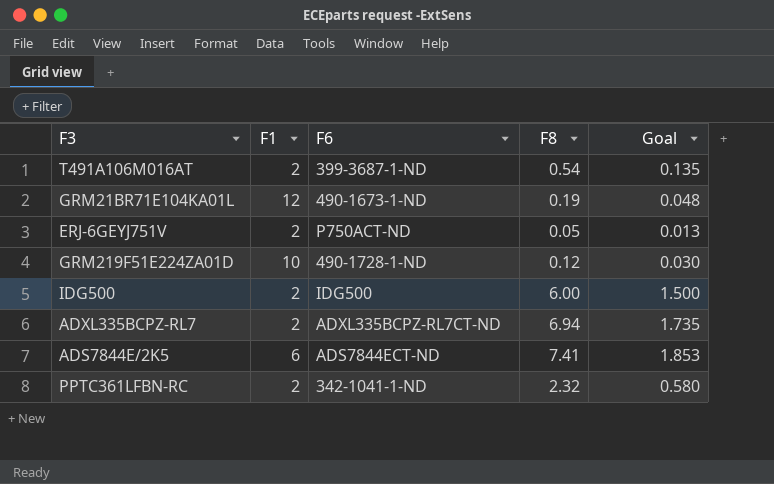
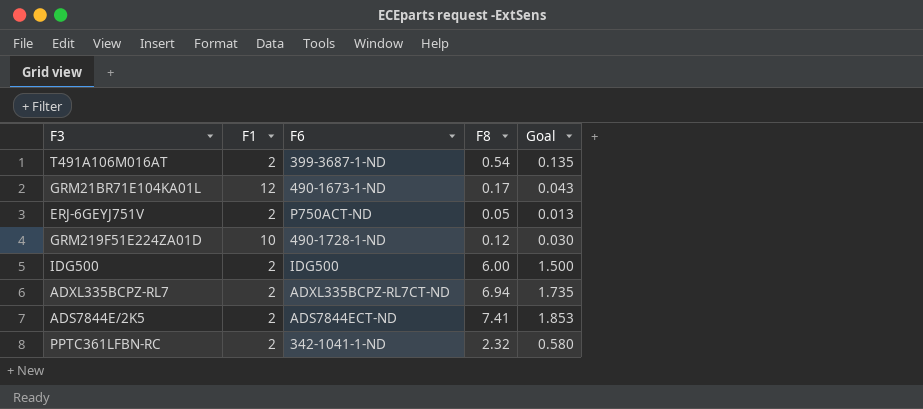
GRM21BR71E104KA01L | F8: 0.19 -> 0.17
GRM21BR71E104KA01L | Goal: 0.048 -> 0.043
ADS7844E/2K5 | F1: 6 -> 2

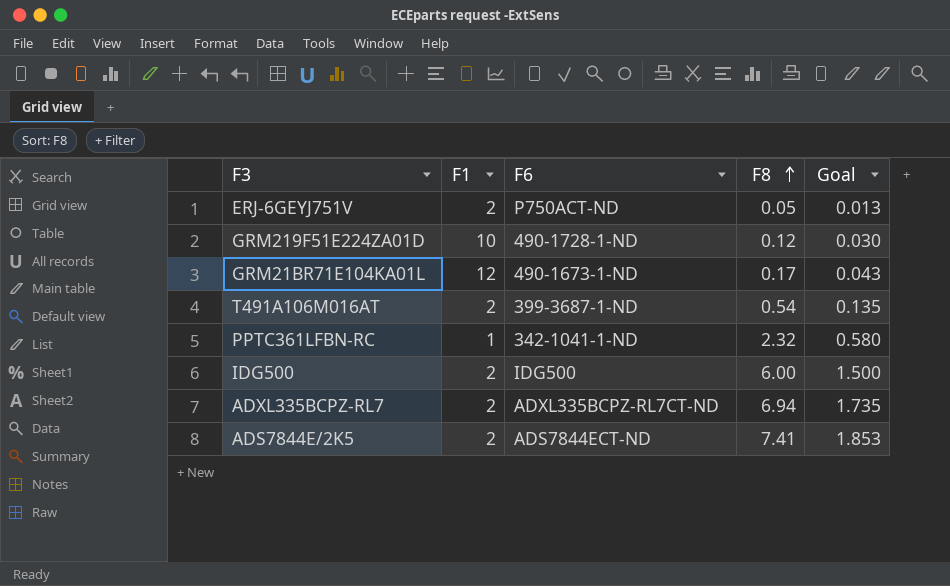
row order: none -> F8 ascending
PPTC361LFBN-RC | F1: 2 -> 1

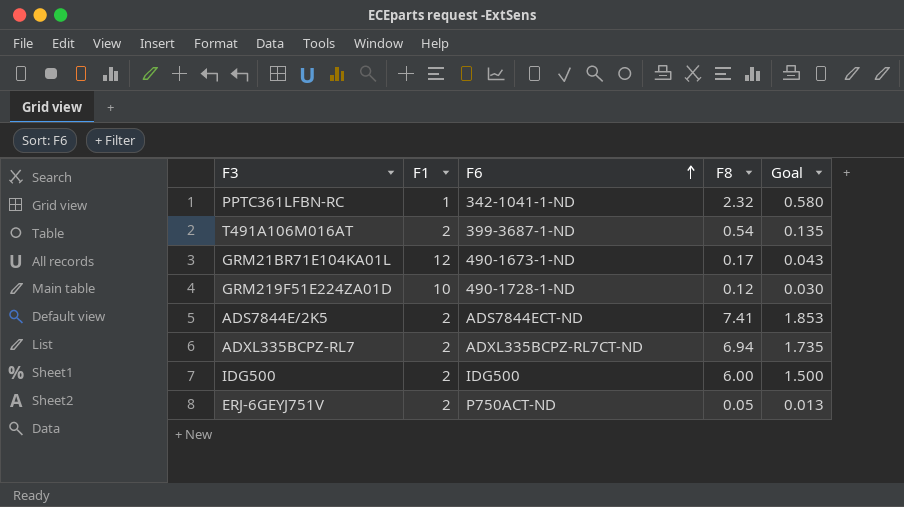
row order: F8 ascending -> F6 ascending

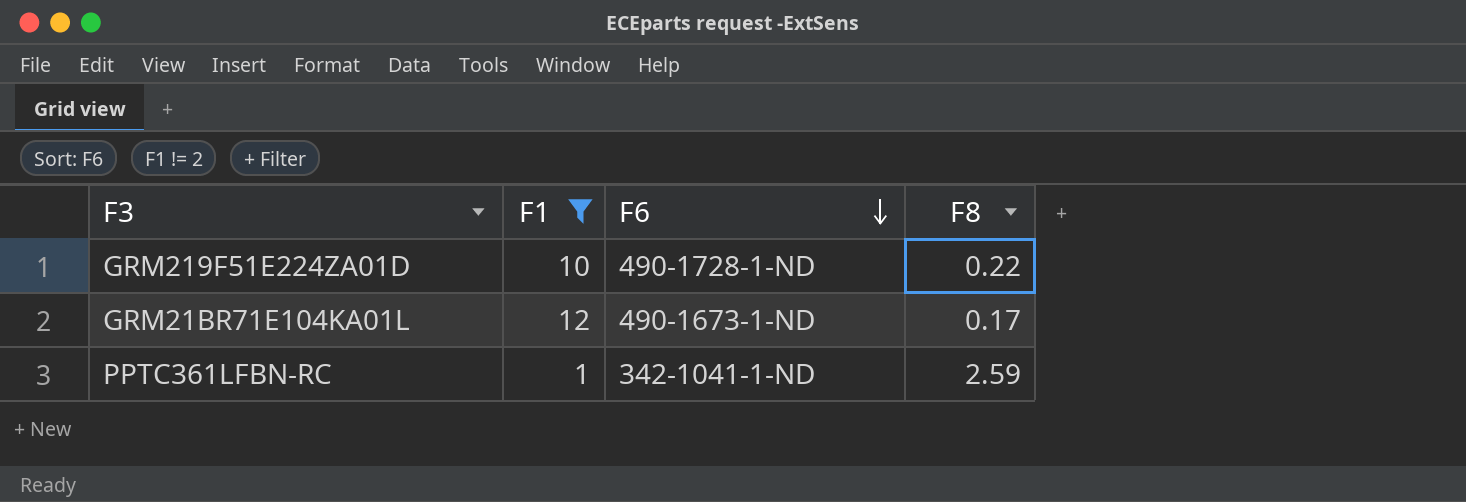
filter: none -> F1 != 2
row order: F6 ascending -> F6 descending
column Goal | formula: [F8] * 0.25 -> none
GRM219F51E224ZA01D | F8: 0.12 -> 0.22
PPTC361LFBN-RC | F8: 2.32 -> 2.59

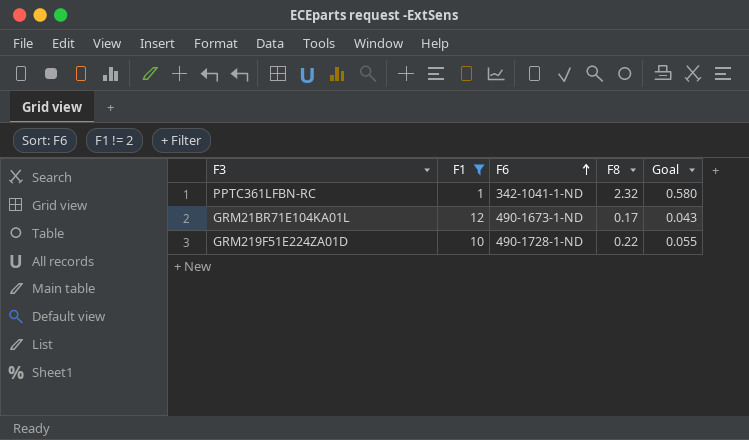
row order: F6 descending -> F6 ascending
column Goal | formula: none -> [F8] * 0.25
PPTC361LFBN-RC | F8: 2.59 -> 2.32

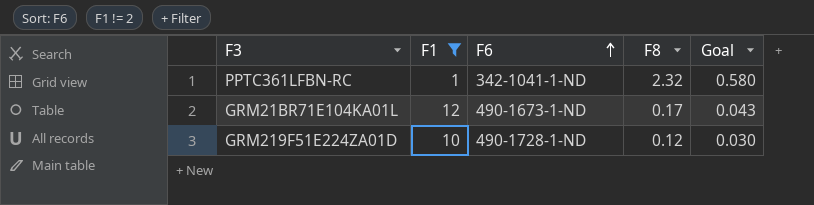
GRM219F51E224ZA01D | F8: 0.22 -> 0.12
GRM219F51E224ZA01D | Goal: 0.055 -> 0.030

